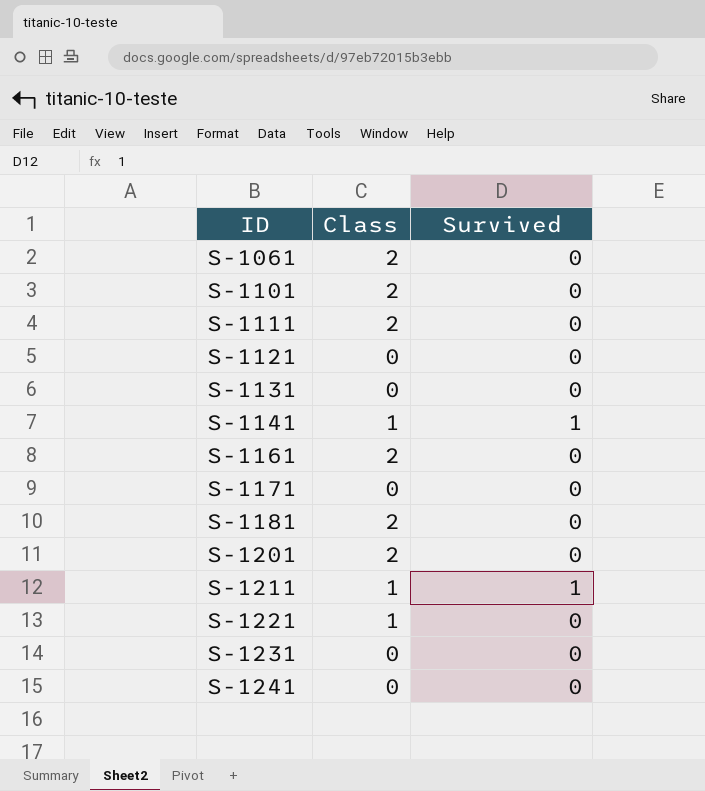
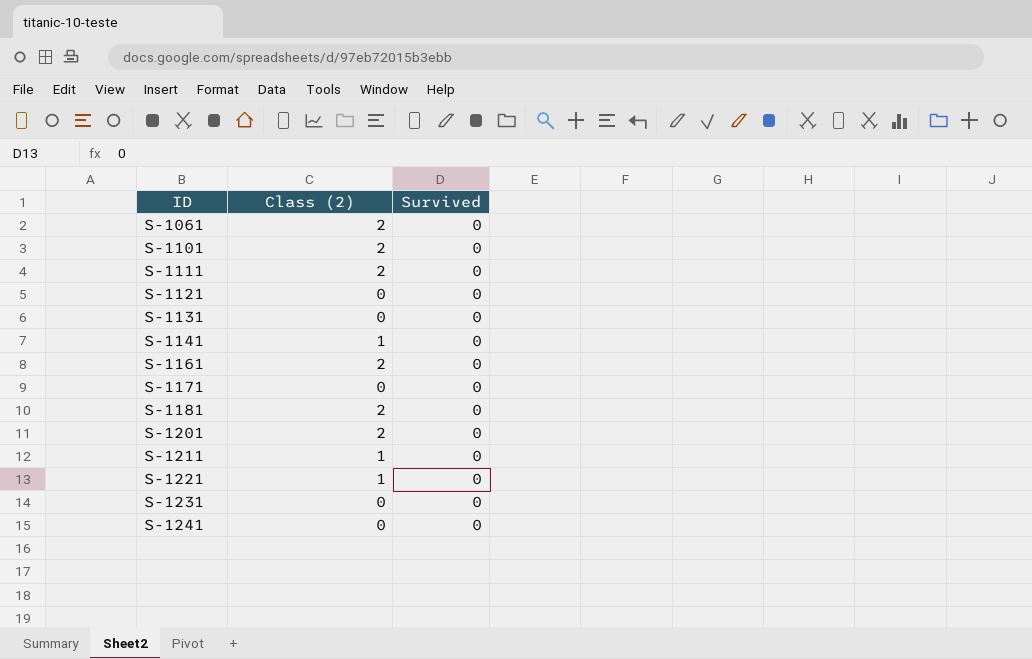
column name: Class -> Class (2)
S-1141 | Survived: 1 -> 0
S-1211 | Survived: 1 -> 0

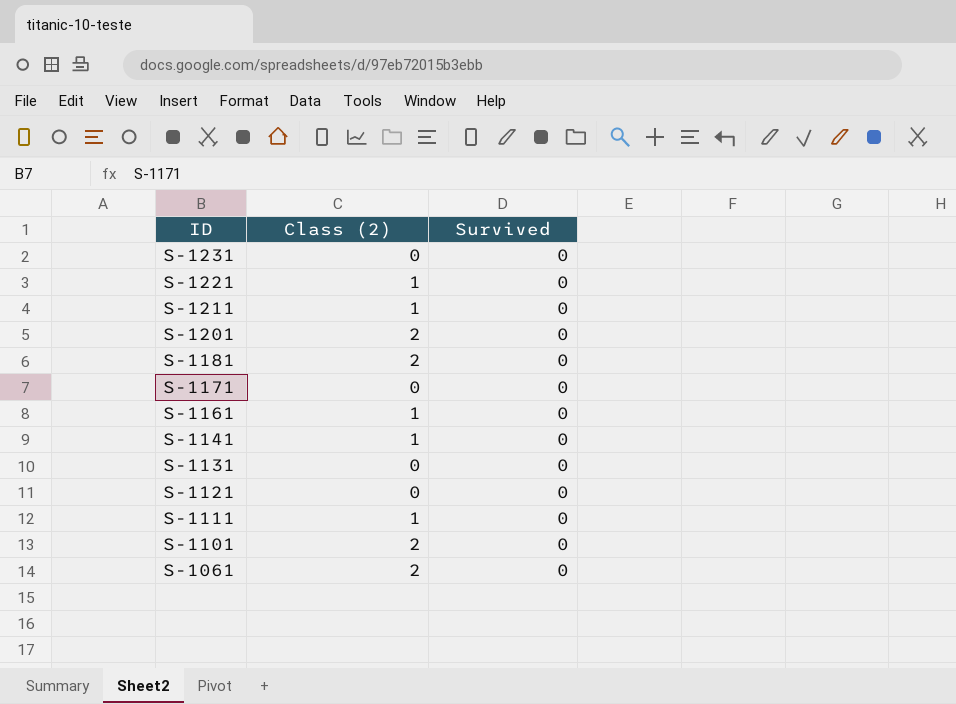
row order: ID ascending -> ID descending
row S-1241: 0 | 0 -> none
S-1161 | Class (2): 2 -> 1
S-1111 | Class (2): 2 -> 1

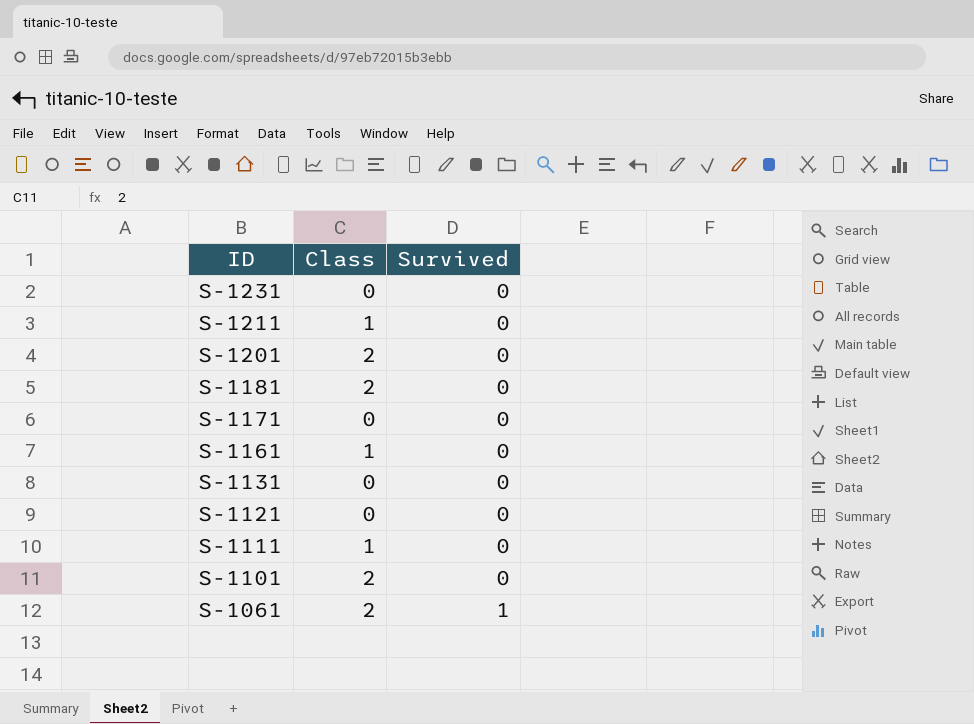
column name: Class (2) -> Class
row S-1221: 1 | 0 -> none
row S-1141: 1 | 0 -> none
S-1061 | Survived: 0 -> 1

